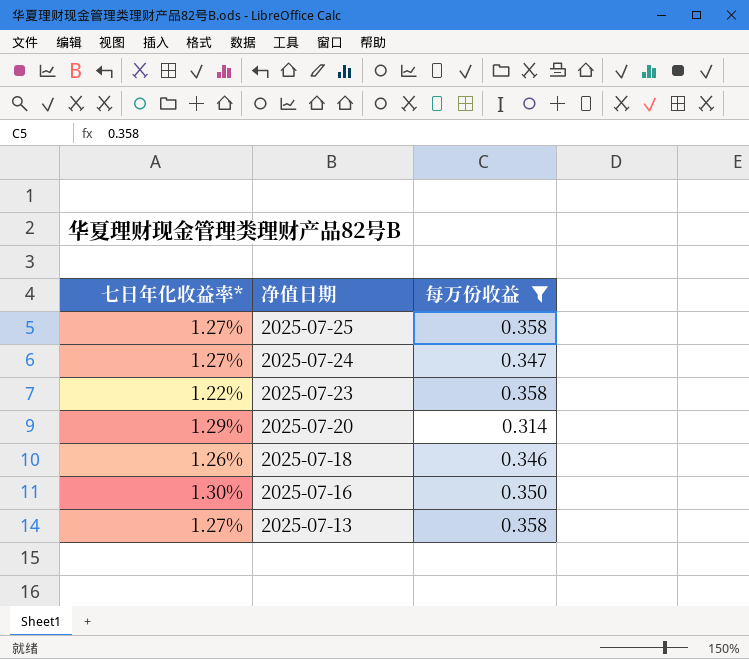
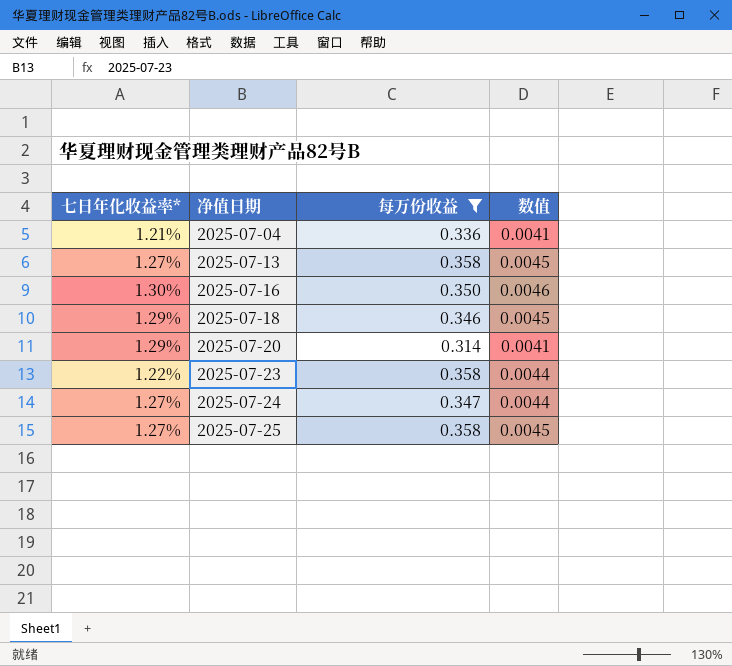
row order: 净值日期 descending -> 净值日期 ascending
column 数值 | formula: none -> [七日年化收益率*] * [每万份收益]
row 2025-07-04: none -> 1.21% | 0.336 | 0.0041
2025-07-18 | 七日年化收益率*: 1.26% -> 1.29%

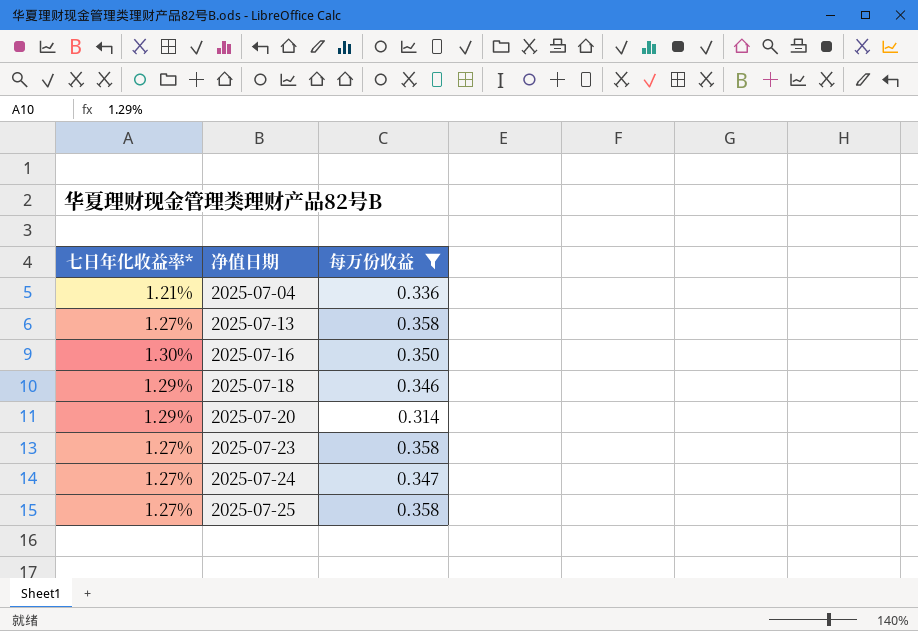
column 数值 | formula: [七日年化收益率*] * [每万份收益] -> none
2025-07-23 | 七日年化收益率*: 1.22% -> 1.27%

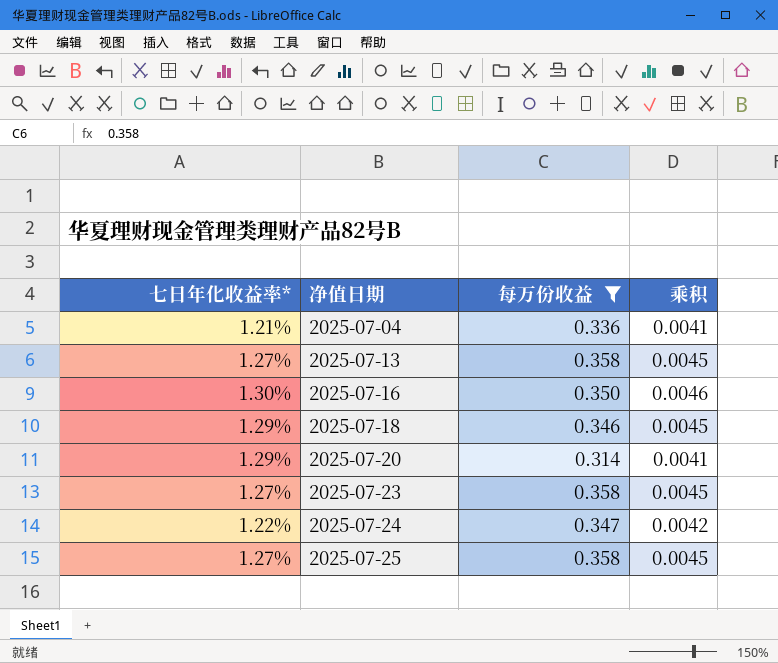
column 乘积 | formula: none -> [七日年化收益率*] * [每万份收益]
2025-07-24 | 七日年化收益率*: 1.27% -> 1.22%

